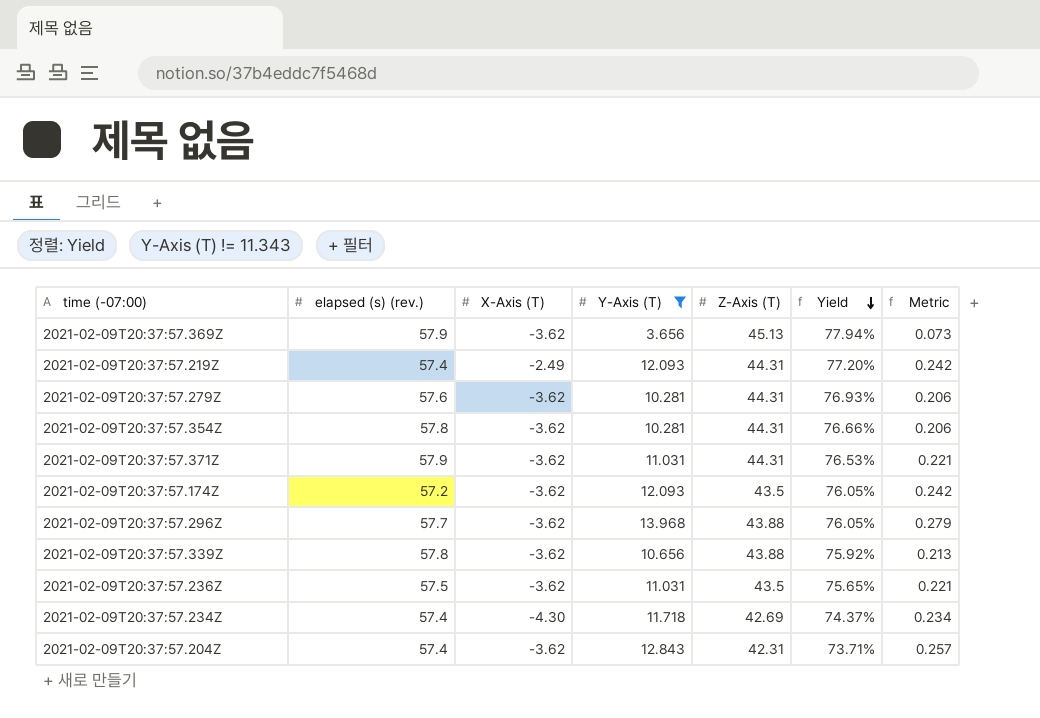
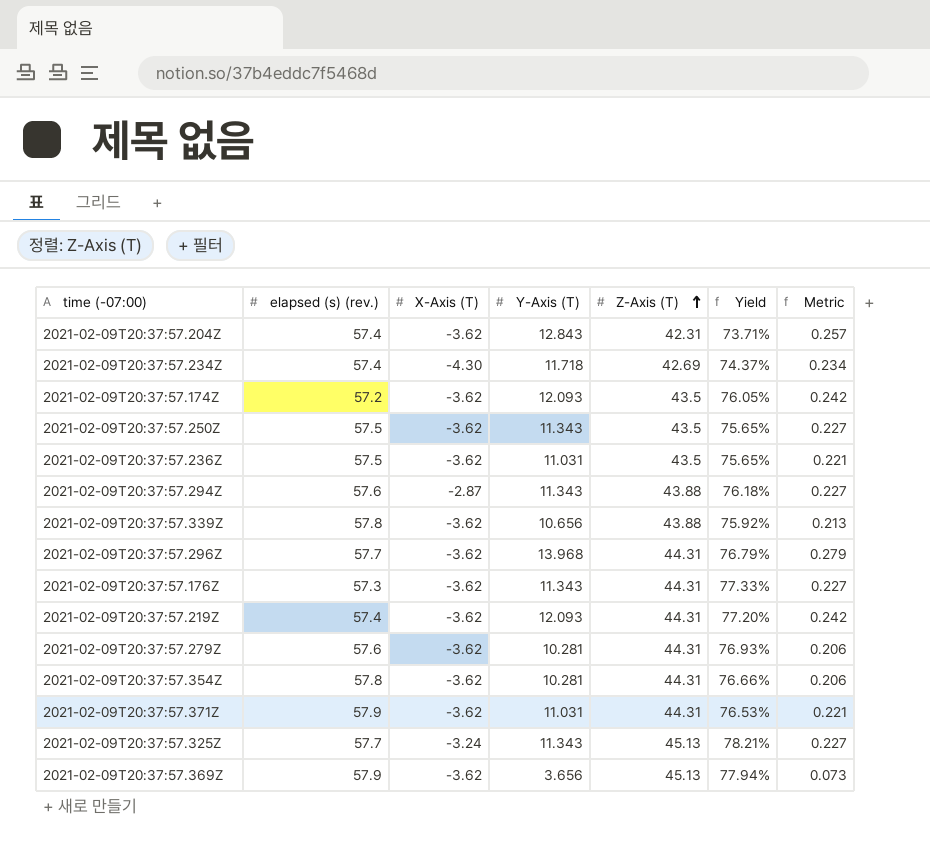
filter: Y-Axis (T) != 11.343 -> none
row order: Yield descending -> Z-Axis (T) ascending
2021-02-09T20:37:57.296Z | Z-Axis (T): 43.88 -> 44.31
2021-02-09T20:37:57.296Z | Yield: 76.05% -> 76.79%
2021-02-09T20:37:57.219Z | X-Axis (T): -2.49 -> -3.62

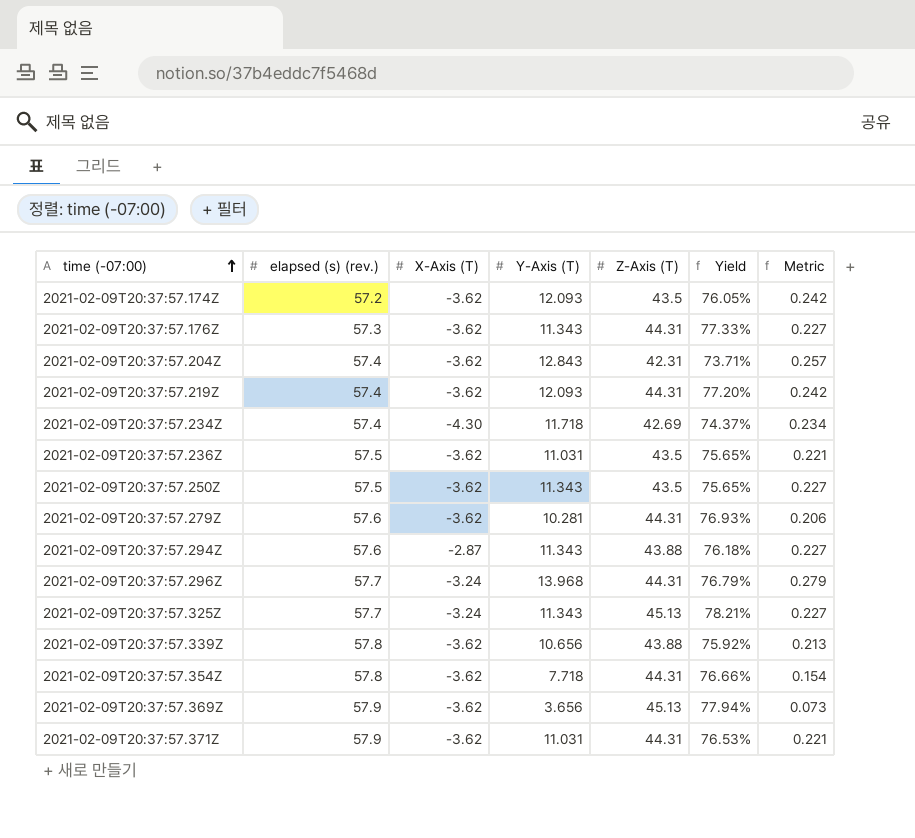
row order: Z-Axis (T) ascending -> time (-07:00) ascending
2021-02-09T20:37:57.296Z | X-Axis (T): -3.62 -> -3.24
2021-02-09T20:37:57.354Z | Y-Axis (T): 10.281 -> 7.718
2021-02-09T20:37:57.354Z | Metric: 0.206 -> 0.154

